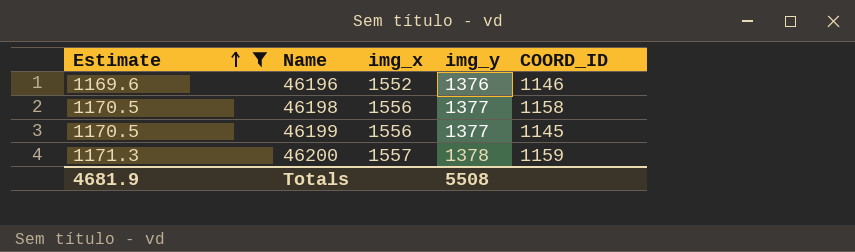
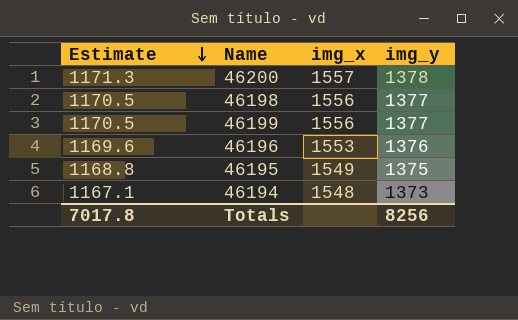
filter: Estimate >= 1169.6 -> none
row order: Estimate ascending -> Estimate descending
column COORD_ID | position: 5 -> none
46196 | img_x: 1552 -> 1553
Totals | Estimate: 4681.9 -> 7017.8
Totals | img_y: 5508 -> 8256

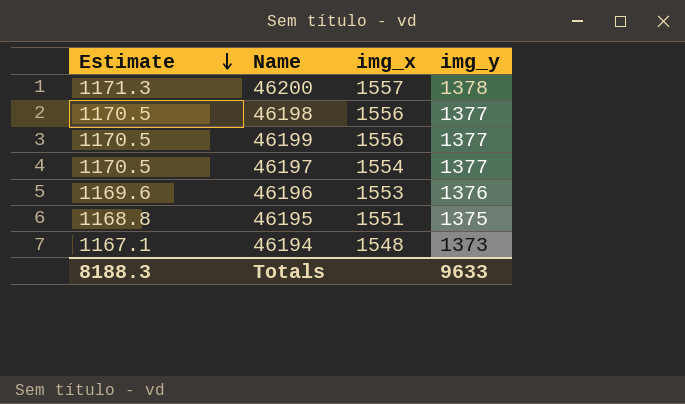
row 46197: none -> 1170.5 | 1554 | 1377
46195 | img_x: 1549 -> 1551
Totals | Estimate: 7017.8 -> 8188.3
Totals | img_y: 8256 -> 9633

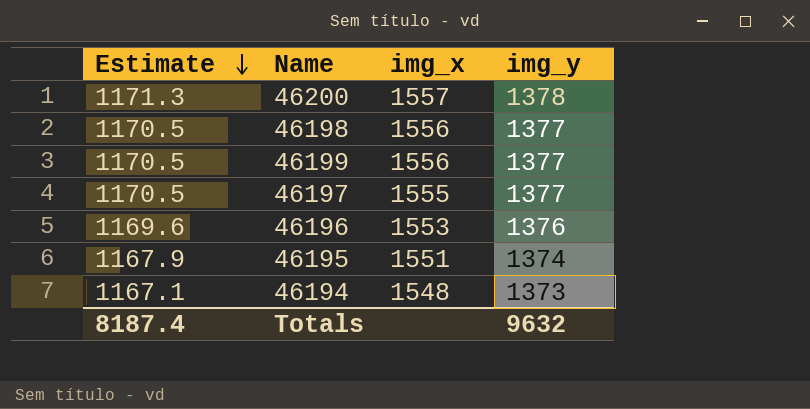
46197 | img_x: 1554 -> 1555
46195 | Estimate: 1168.8 -> 1167.9
46195 | img_y: 1375 -> 1374
Totals | Estimate: 8188.3 -> 8187.4
Totals | img_y: 9633 -> 9632

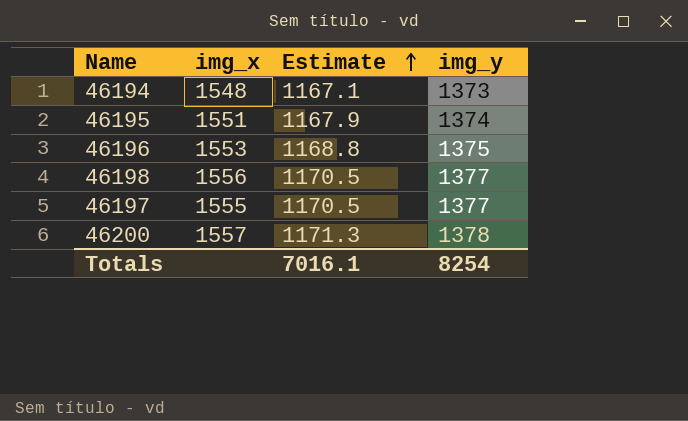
row order: Estimate descending -> Estimate ascending
column Estimate | position: 1 -> 3
row 46199: 1170.5 | 1556 | 1377 -> none
46196 | Estimate: 1169.6 -> 1168.8
46196 | img_y: 1376 -> 1375
Totals | Estimate: 8187.4 -> 7016.1
Totals | img_y: 9632 -> 8254

